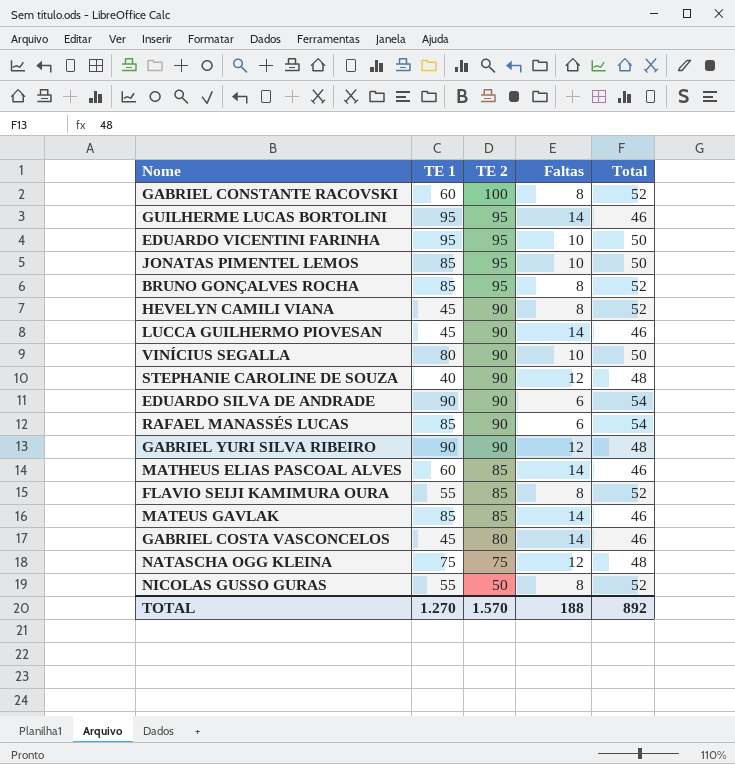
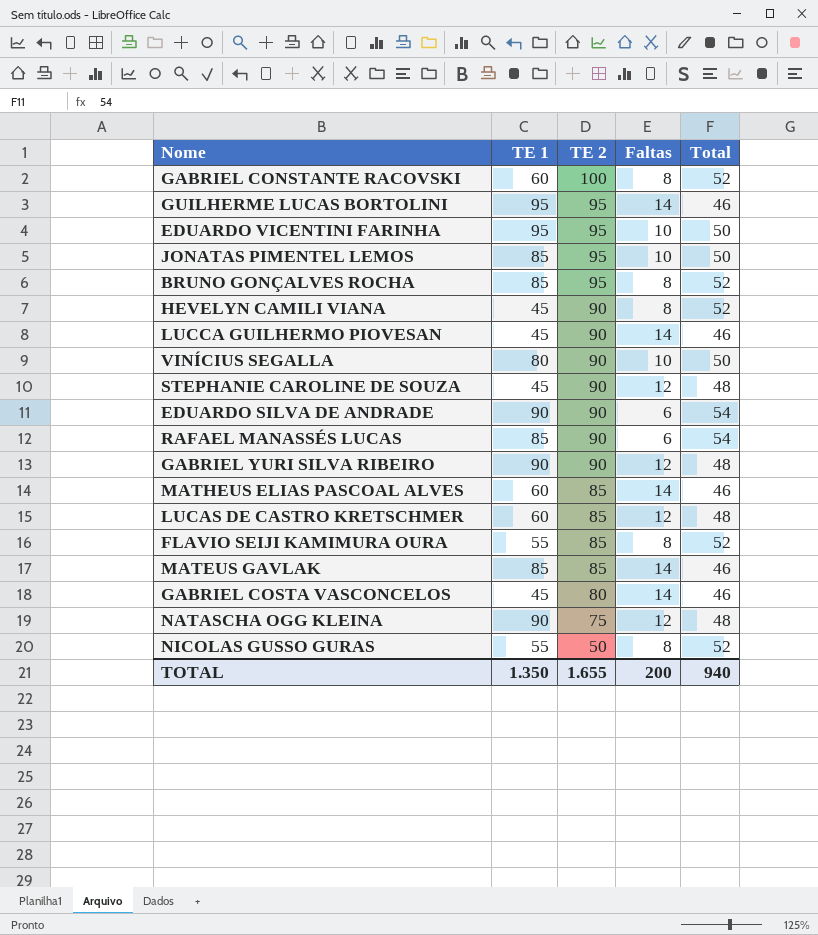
STEPHANIE CAROLINE DE SOUZA | TE 1: 40 -> 45
row LUCAS DE CASTRO KRETSCHMER: none -> 60 | 85 | 12 | 48
NATASCHA OGG KLEINA | TE 1: 75 -> 90
TOTAL | TE 1: 1.270 -> 1.350
TOTAL | TE 2: 1.570 -> 1.655
TOTAL | Faltas: 188 -> 200
TOTAL | Total: 892 -> 940

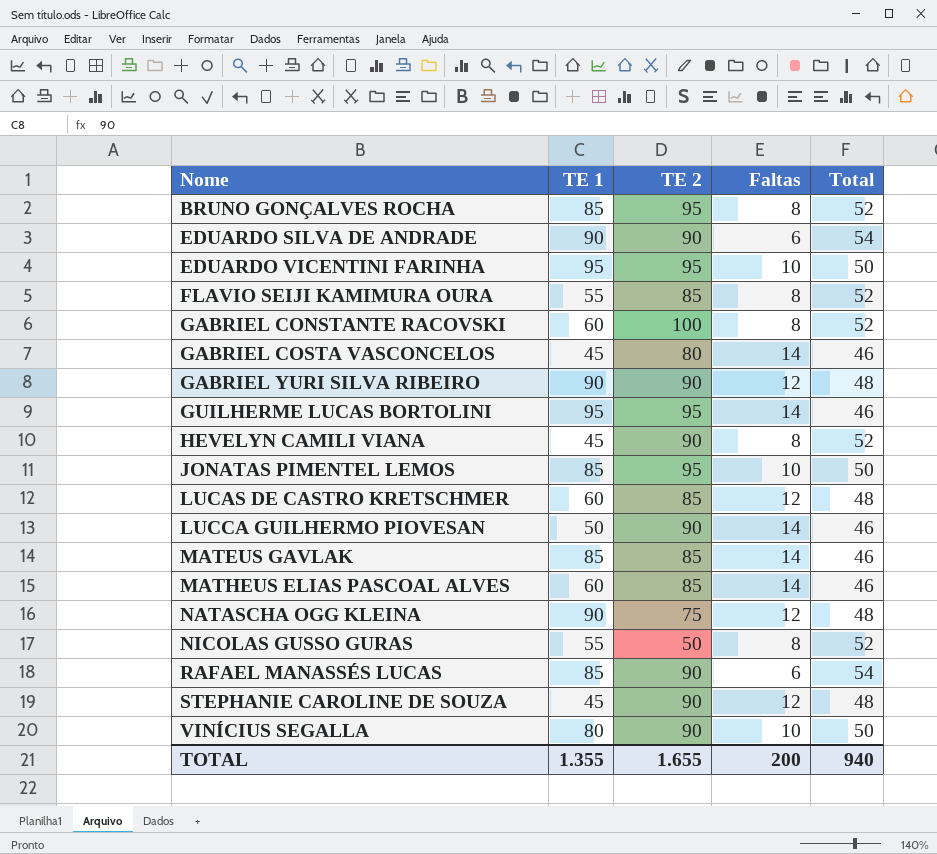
row order: TE 2 descending -> Nome ascending
LUCCA GUILHERMO PIOVESAN | TE 1: 45 -> 50
TOTAL | TE 1: 1.350 -> 1.355

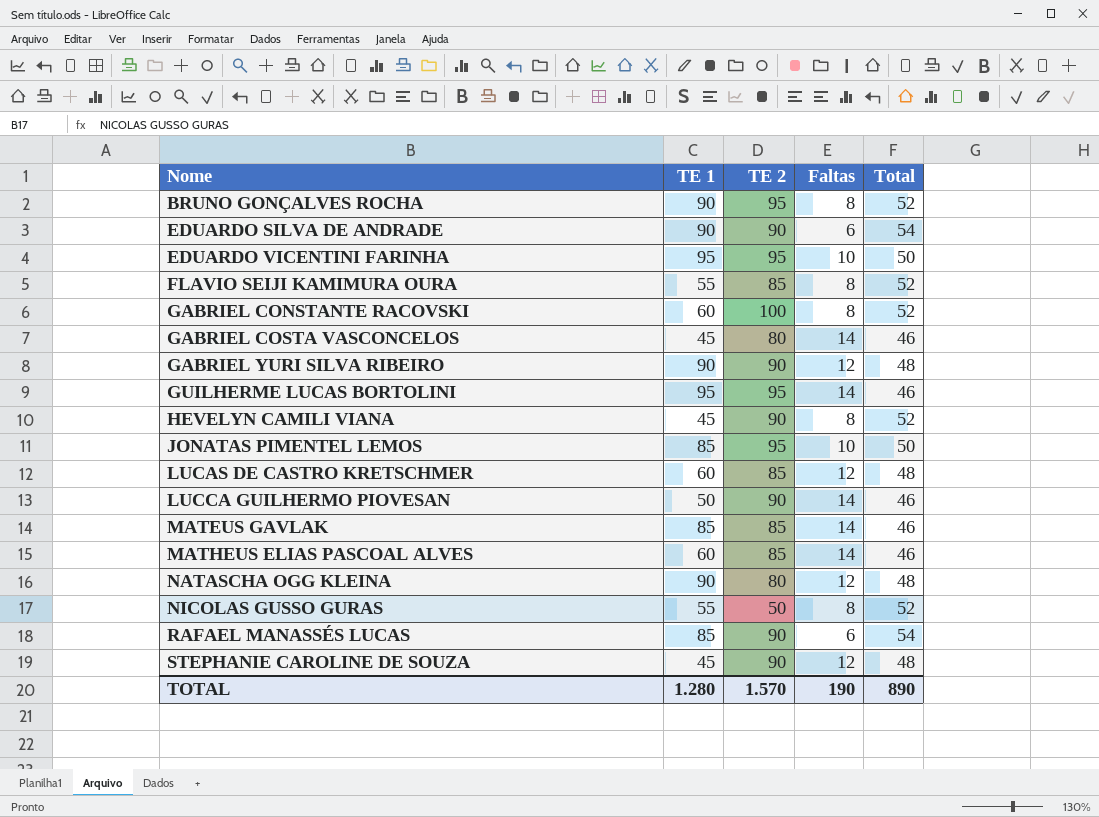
row VINÍCIUS SEGALLA: 80 | 90 | 10 | 50 -> none
BRUNO GONÇALVES ROCHA | TE 1: 85 -> 90
NATASCHA OGG KLEINA | TE 2: 75 -> 80
TOTAL | TE 1: 1.355 -> 1.280
TOTAL | TE 2: 1.655 -> 1.570
TOTAL | Faltas: 200 -> 190
TOTAL | Total: 940 -> 890

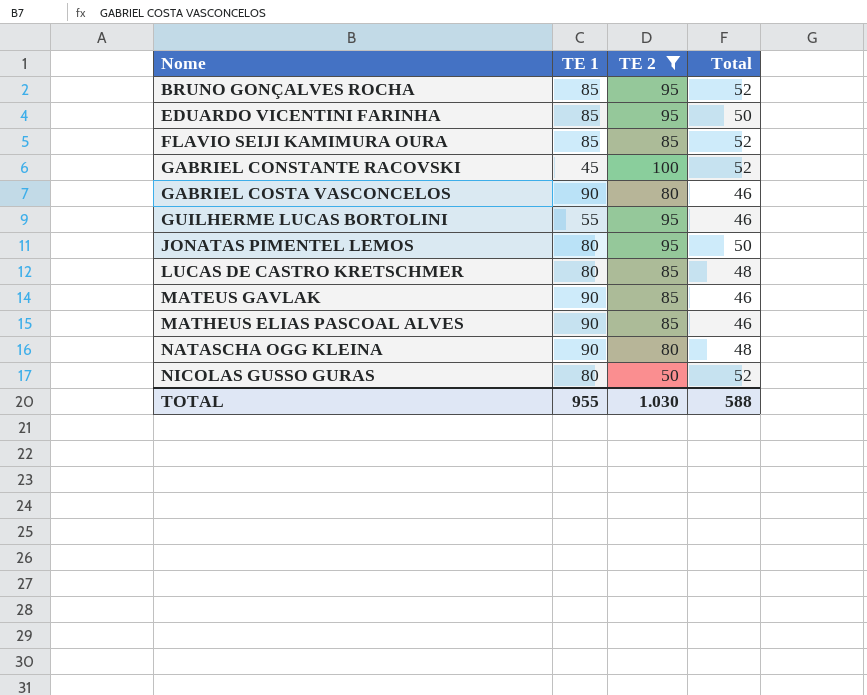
filter: none -> TE 2 != 90
column Faltas | position: 4 -> none
BRUNO GONÇALVES ROCHA | TE 1: 90 -> 85
EDUARDO VICENTINI FARINHA | TE 1: 95 -> 85
FLAVIO SEIJI KAMIMURA OURA | TE 1: 55 -> 85
GABRIEL CONSTANTE RACOVSKI | TE 1: 60 -> 45
GABRIEL COSTA VASCONCELOS | TE 1: 45 -> 90
GUILHERME LUCAS BORTOLINI | TE 1: 95 -> 55
JONATAS PIMENTEL LEMOS | TE 1: 85 -> 80
LUCAS DE CASTRO KRETSCHMER | TE 1: 60 -> 80
MATEUS GAVLAK | TE 1: 85 -> 90
MATHEUS ELIAS PASCOAL ALVES | TE 1: 60 -> 90
NICOLAS GUSSO GURAS | TE 1: 55 -> 80
TOTAL | TE 1: 1.280 -> 955
TOTAL | TE 2: 1.570 -> 1.030
TOTAL | Total: 890 -> 588

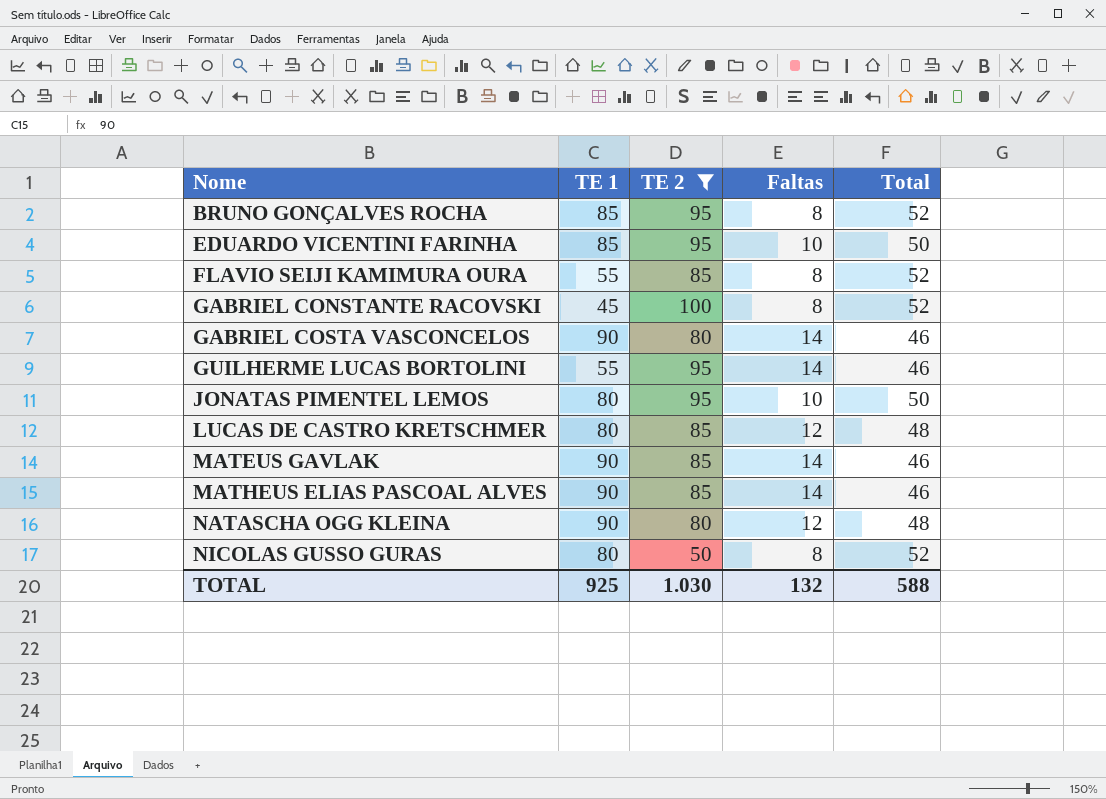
column Faltas | position: none -> 4
FLAVIO SEIJI KAMIMURA OURA | TE 1: 85 -> 55
TOTAL | TE 1: 955 -> 925

